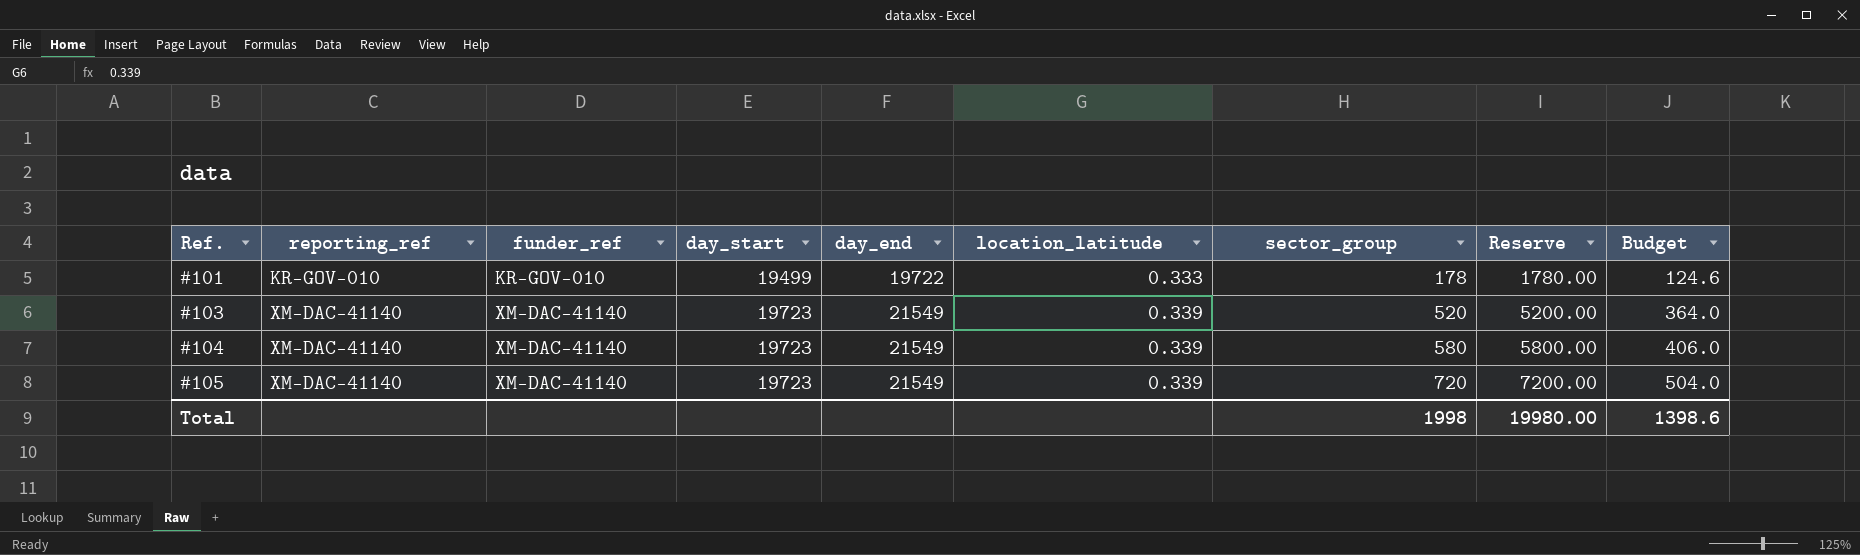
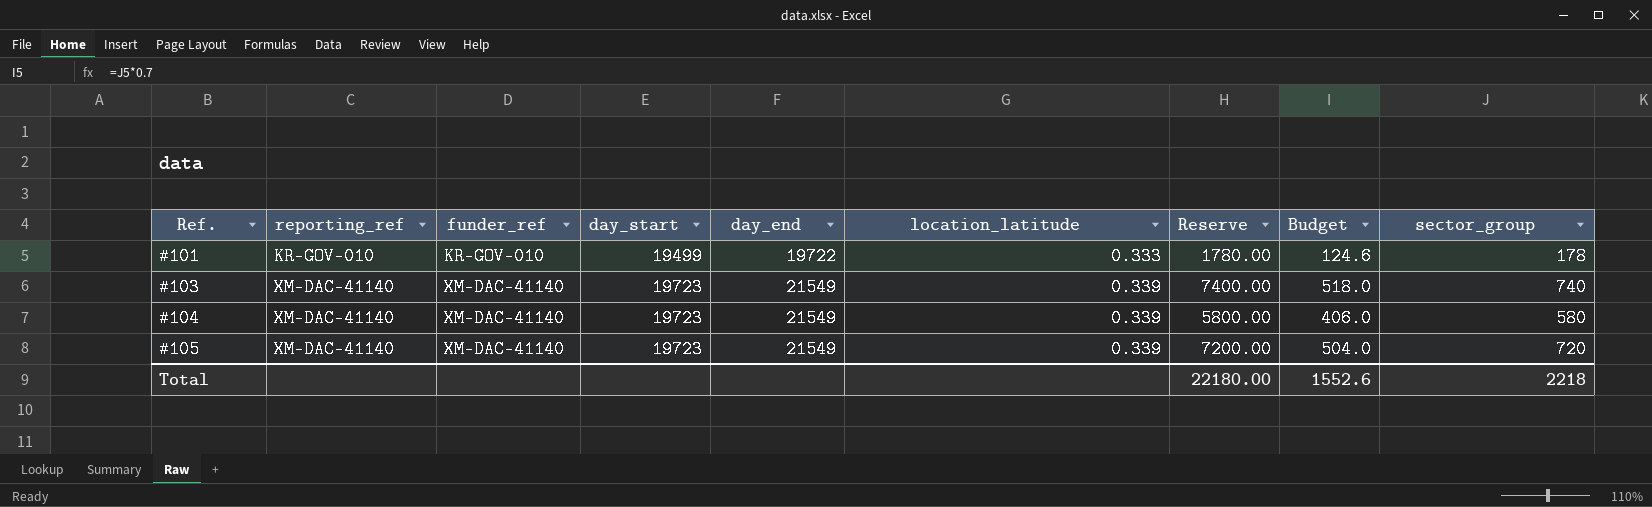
column sector_group | position: 7 -> 9
#103 | Reserve: 5200.00 -> 7400.00
#103 | Budget: 364.0 -> 518.0
#103 | sector_group: 520 -> 740
Total | Reserve: 19980.00 -> 22180.00
Total | Budget: 1398.6 -> 1552.6
Total | sector_group: 1998 -> 2218

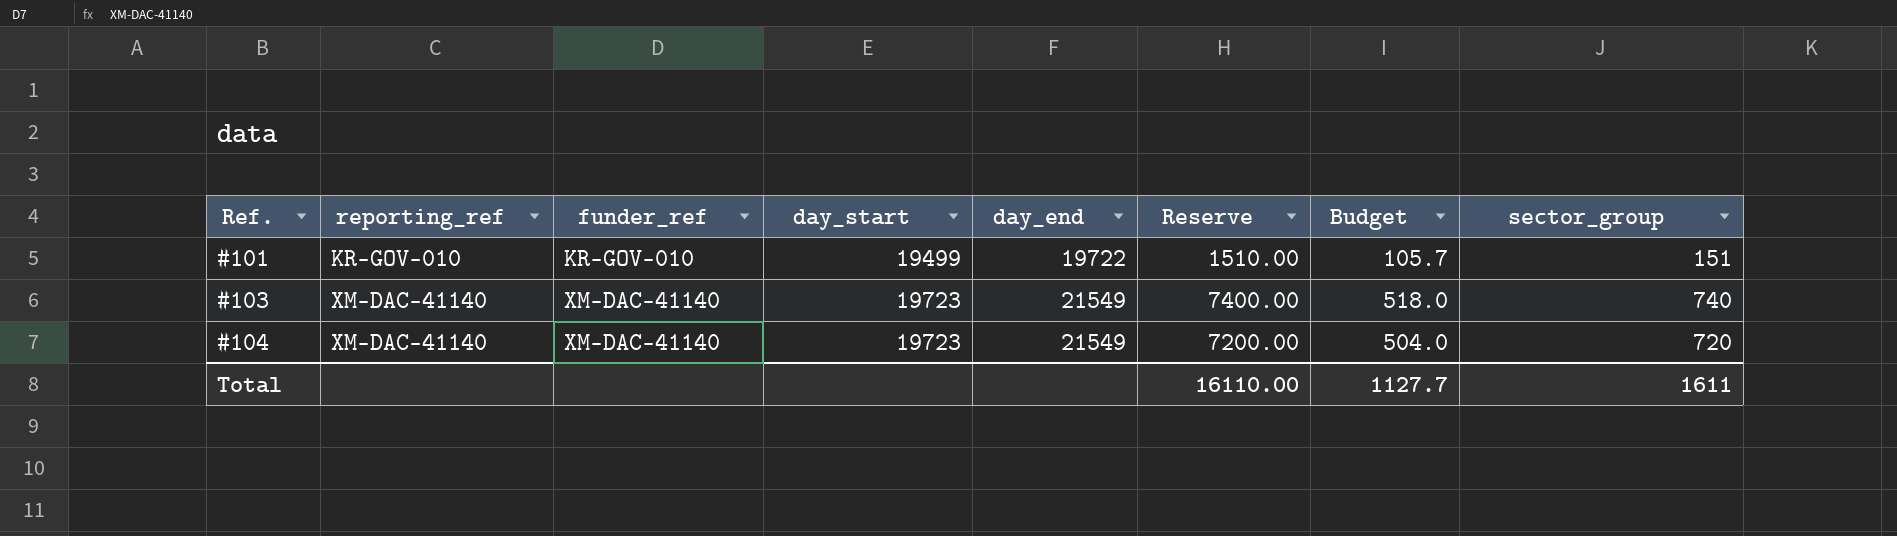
column location_latitude | position: 6 -> none
row #105: XM-DAC-41140 | XM-DAC-41140 | 19723 | 21549 | 0.339 | 7200.00 | 504.0 | 720 -> none
#101 | Reserve: 1780.00 -> 1510.00
#101 | Budget: 124.6 -> 105.7
#101 | sector_group: 178 -> 151
#104 | Reserve: 5800.00 -> 7200.00
#104 | Budget: 406.0 -> 504.0
#104 | sector_group: 580 -> 720
Total | Reserve: 22180.00 -> 16110.00
Total | Budget: 1552.6 -> 1127.7
Total | sector_group: 2218 -> 1611

